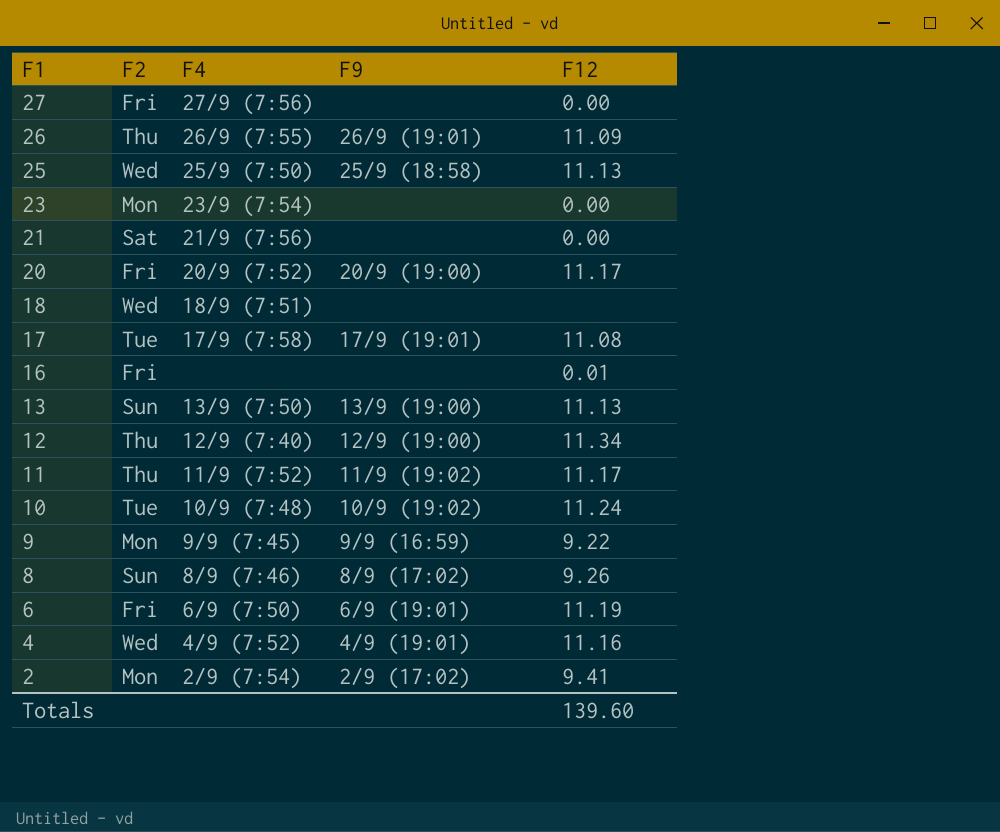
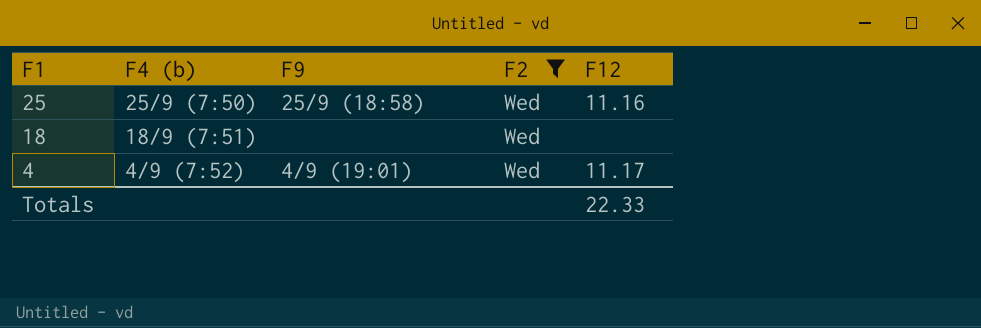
filter: none -> F2 = Wed
column name: F4 -> F4 (b)
column F2 | position: 2 -> 4
25 | F12: 11.13 -> 11.16
4 | F12: 11.16 -> 11.17
Totals | F12: 139.60 -> 22.33

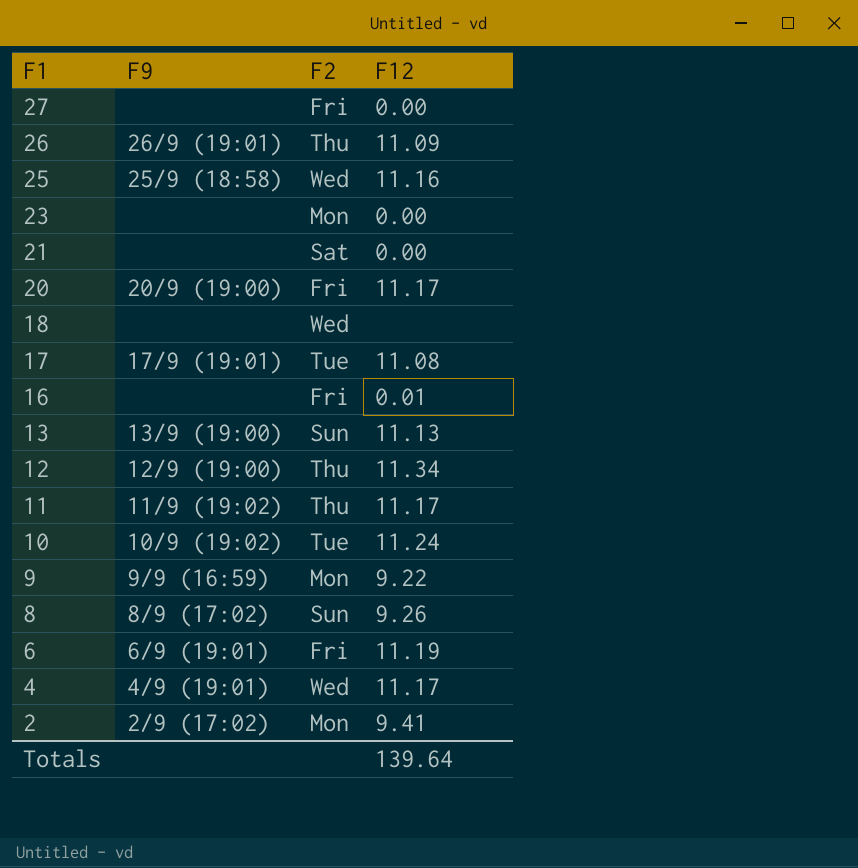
filter: F2 = Wed -> none
column F4 (b) | position: 2 -> none
Totals | F12: 22.33 -> 139.64

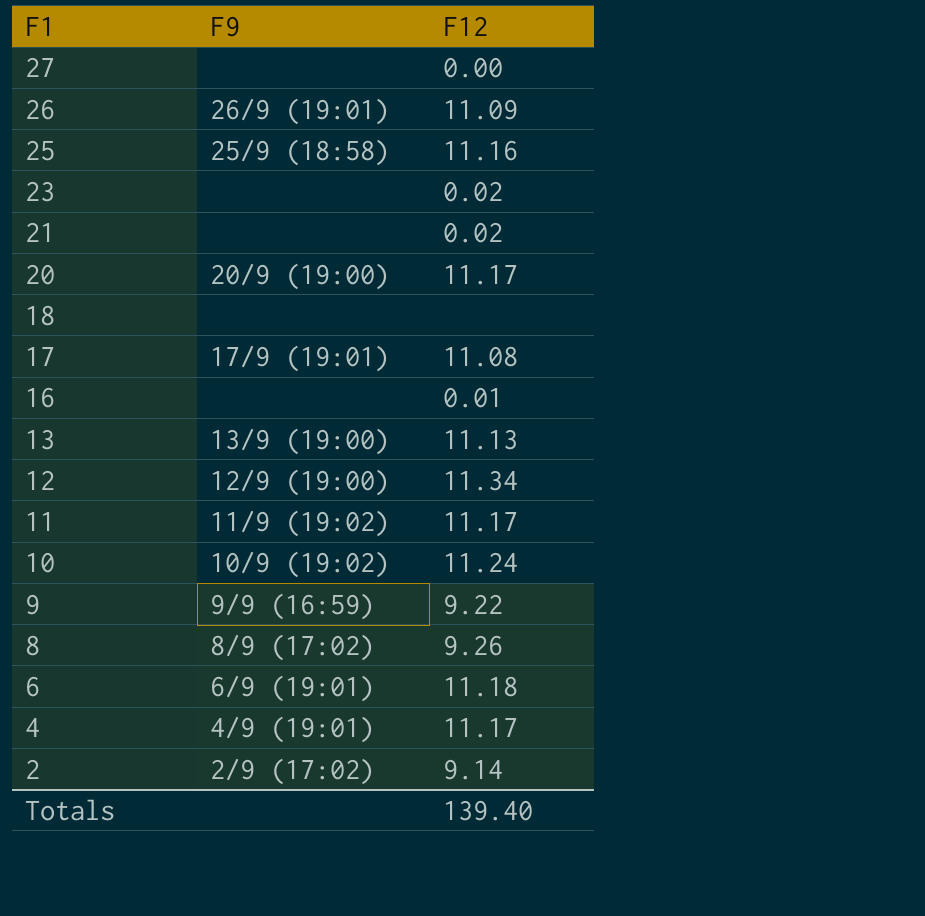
column F2 | position: 3 -> none
23 | F12: 0.00 -> 0.02
21 | F12: 0.00 -> 0.02
6 | F12: 11.19 -> 11.18
2 | F12: 9.41 -> 9.14
Totals | F12: 139.64 -> 139.40

